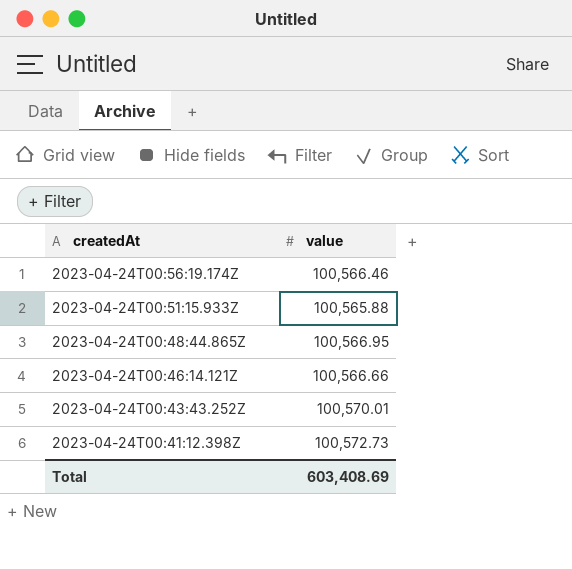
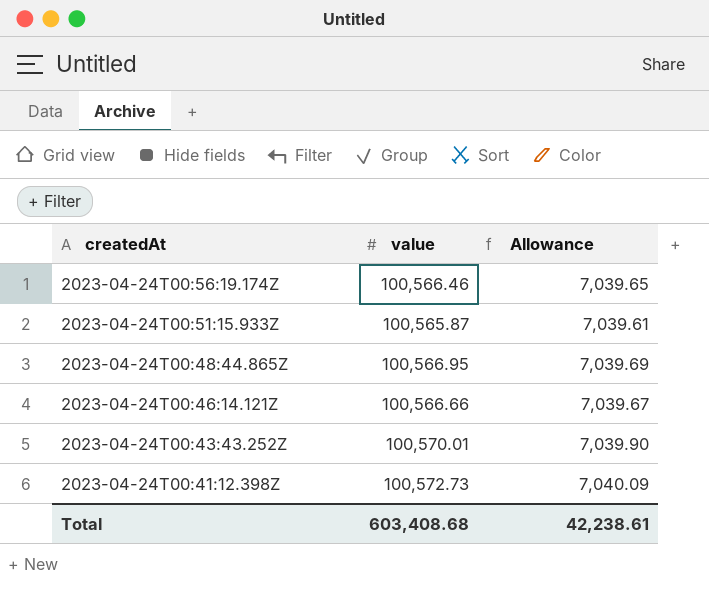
column Allowance | formula: none -> [value] * 0.07
2023-04-24T00:51:15.933Z | value: 100,565.88 -> 100,565.87
Total | value: 603,408.69 -> 603,408.68

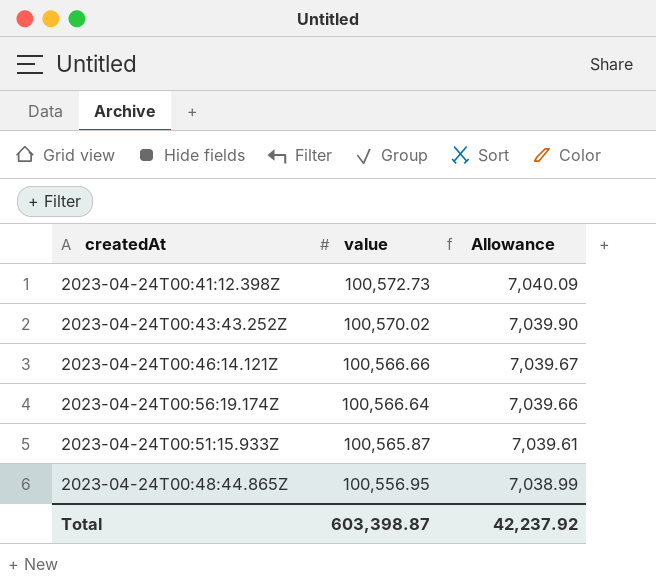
row order: createdAt descending -> value descending
2023-04-24T00:43:43.252Z | value: 100,570.01 -> 100,570.02
2023-04-24T00:56:19.174Z | value: 100,566.46 -> 100,566.64
2023-04-24T00:56:19.174Z | Allowance: 7,039.65 -> 7,039.66
2023-04-24T00:48:44.865Z | value: 100,566.95 -> 100,556.95
2023-04-24T00:48:44.865Z | Allowance: 7,039.69 -> 7,038.99
Total | value: 603,408.68 -> 603,398.87
Total | Allowance: 42,238.61 -> 42,237.92

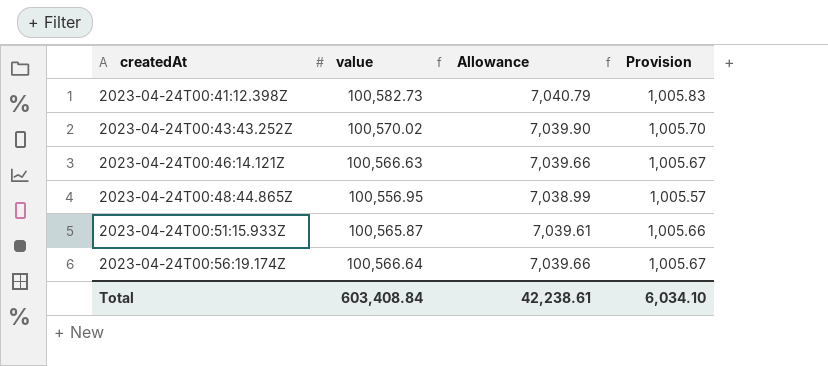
row order: value descending -> createdAt ascending
column Provision | formula: none -> [value] * 0.01
2023-04-24T00:41:12.398Z | value: 100,572.73 -> 100,582.73
2023-04-24T00:41:12.398Z | Allowance: 7,040.09 -> 7,040.79
2023-04-24T00:46:14.121Z | value: 100,566.66 -> 100,566.63
2023-04-24T00:46:14.121Z | Allowance: 7,039.67 -> 7,039.66
Total | value: 603,398.87 -> 603,408.84
Total | Allowance: 42,237.92 -> 42,238.61

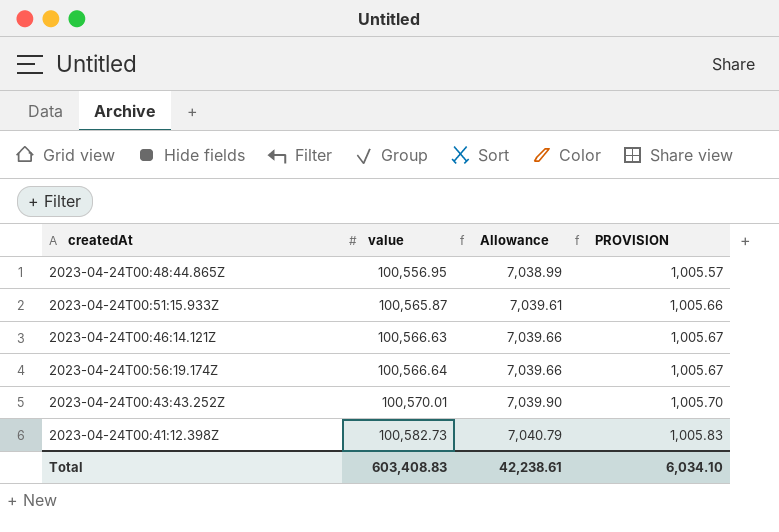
row order: createdAt ascending -> value ascending
column name: Provision -> PROVISION
2023-04-24T00:43:43.252Z | value: 100,570.02 -> 100,570.01
Total | value: 603,408.84 -> 603,408.83

